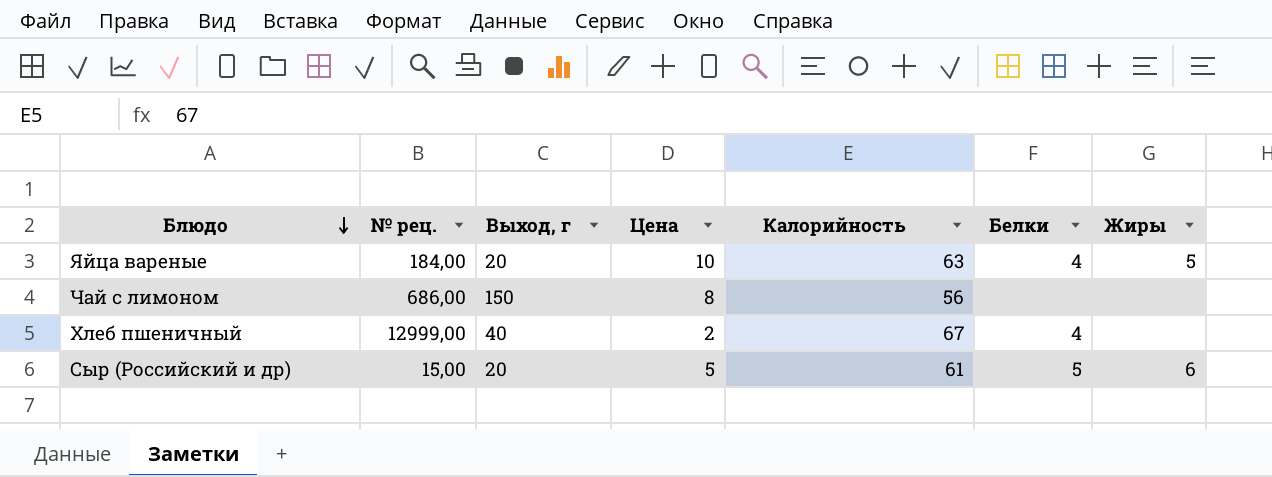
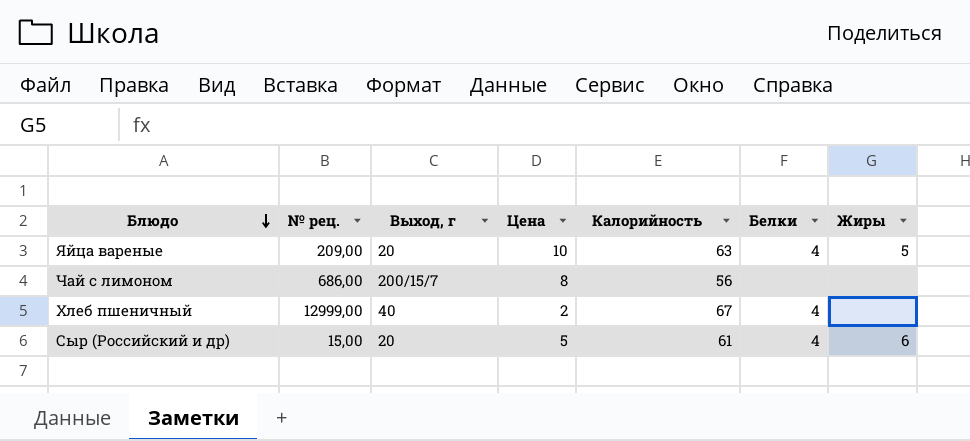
Яйца вареные | № рец.: 184,00 -> 209,00
Чай с лимоном | Выход, г: 150 -> 200/15/7
Сыр (Российский и др) | Белки: 5 -> 4

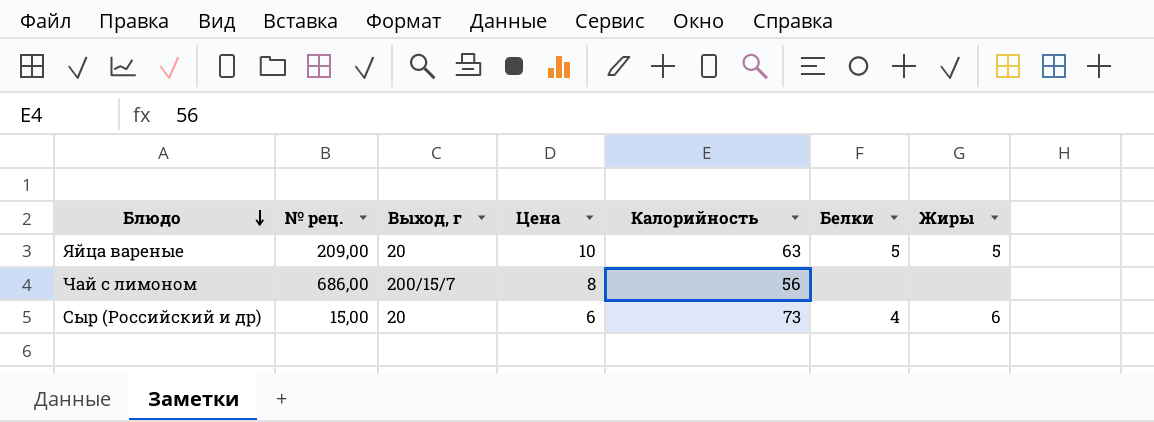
row Хлеб пшеничный: 12999,00 | 40 | 2 | 67 | 4 | none -> none
Яйца вареные | Белки: 4 -> 5
Сыр (Российский и др) | Цена: 5 -> 6
Сыр (Российский и др) | Калорийность: 61 -> 73

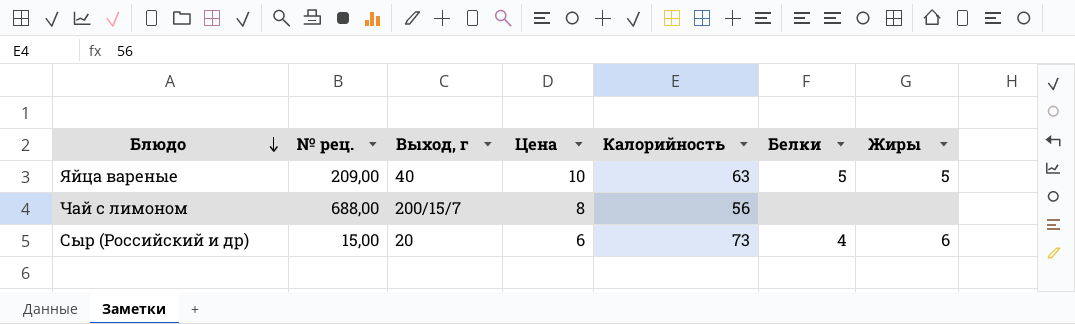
Яйца вареные | Выход, г: 20 -> 40
Чай с лимоном | № рец.: 686,00 -> 688,00

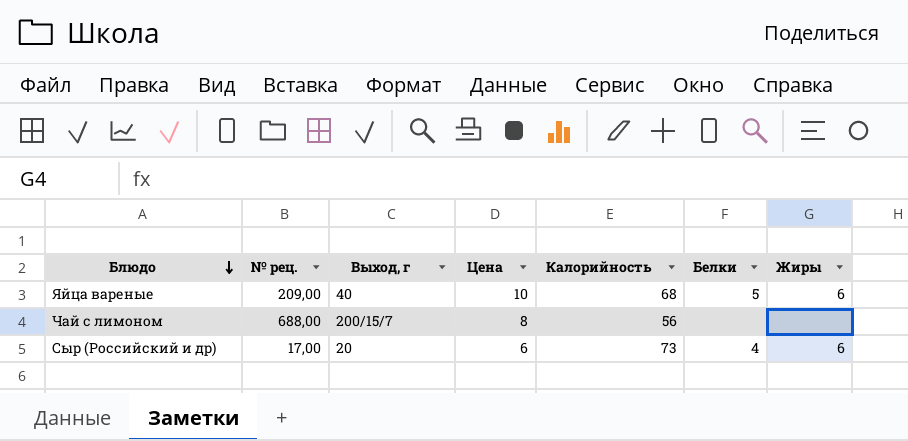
Яйца вареные | Калорийность: 63 -> 68
Яйца вареные | Жиры: 5 -> 6
Сыр (Российский и др) | № рец.: 15,00 -> 17,00

